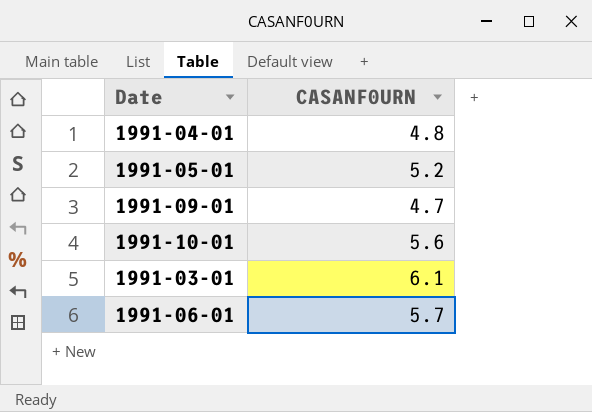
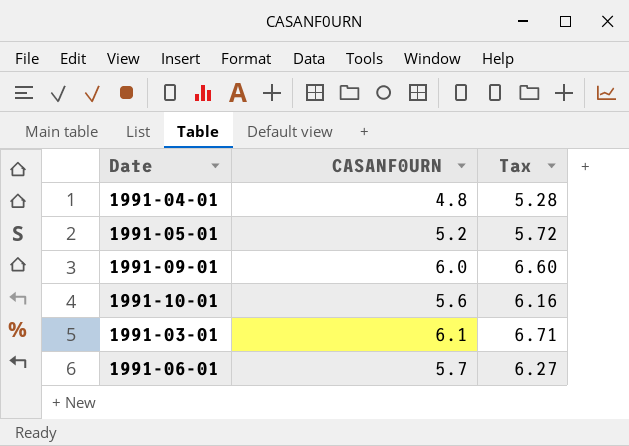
column Tax | formula: none -> [CASANF0URN] * 1.1
1991-09-01 | CASANF0URN: 4.7 -> 6.0

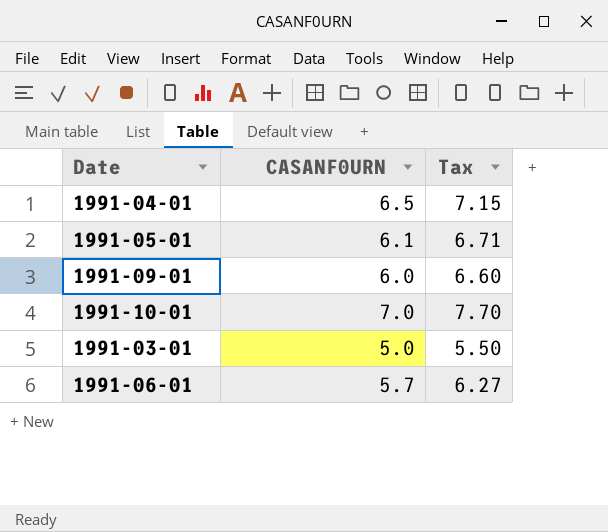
1991-04-01 | CASANF0URN: 4.8 -> 6.5
1991-04-01 | Tax: 5.28 -> 7.15
1991-05-01 | CASANF0URN: 5.2 -> 6.1
1991-05-01 | Tax: 5.72 -> 6.71
1991-10-01 | CASANF0URN: 5.6 -> 7.0
1991-10-01 | Tax: 6.16 -> 7.70
1991-03-01 | CASANF0URN: 6.1 -> 5.0
1991-03-01 | Tax: 6.71 -> 5.50

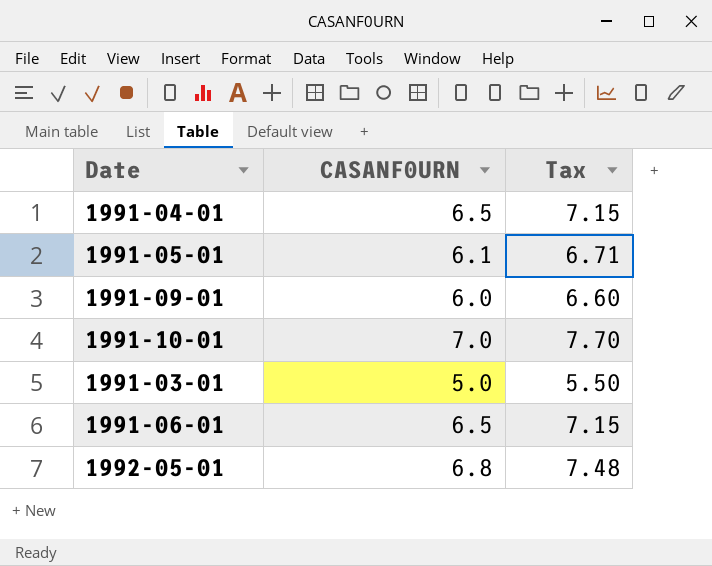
1991-06-01 | CASANF0URN: 5.7 -> 6.5
1991-06-01 | Tax: 6.27 -> 7.15
row 1992-05-01: none -> 6.8 | 7.48

